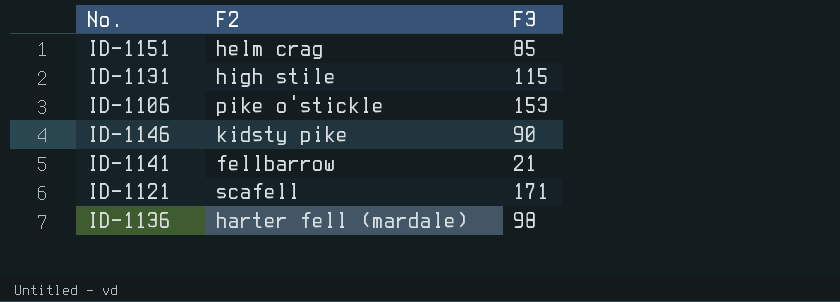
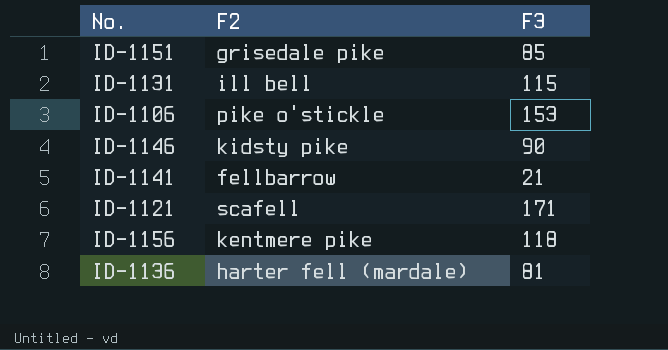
ID-1151 | F2: helm crag -> grisedale pike
ID-1131 | F2: high stile -> ill bell
row ID-1156: none -> kentmere pike | 118
ID-1136 | F3: 98 -> 81

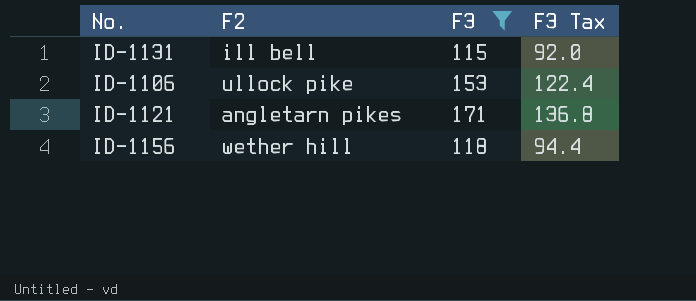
filter: none -> F3 >= 115
column F3 Tax | formula: none -> [F3] * 0.8
ID-1106 | F2: pike o'stickle -> ullock pike
ID-1121 | F2: scafell -> angletarn pikes
ID-1156 | F2: kentmere pike -> wether hill

